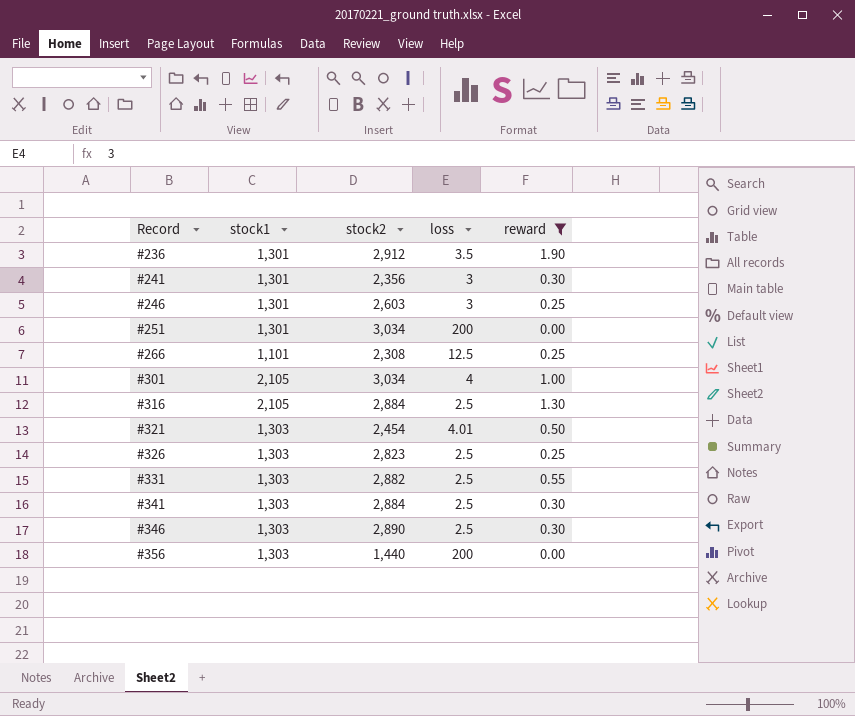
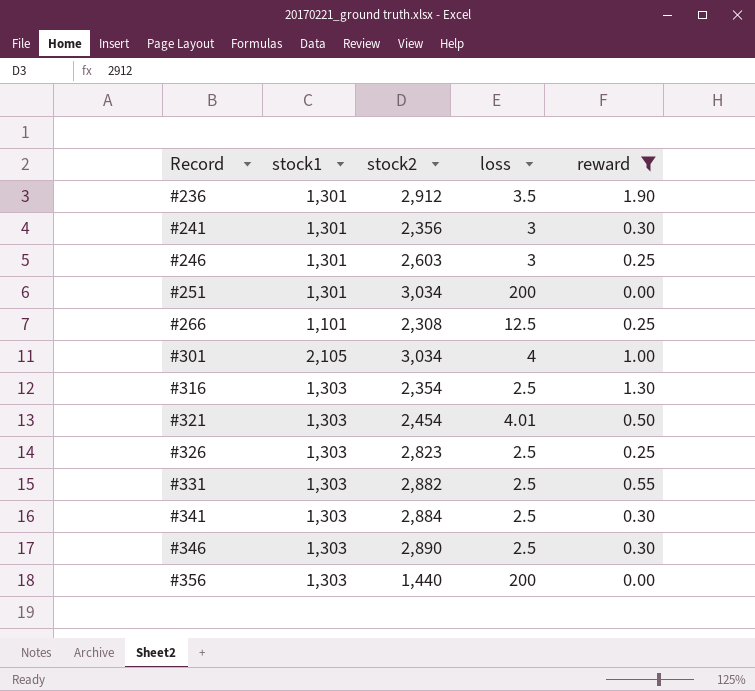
#316 | stock1: 2,105 -> 1,303
#316 | stock2: 2,884 -> 2,354

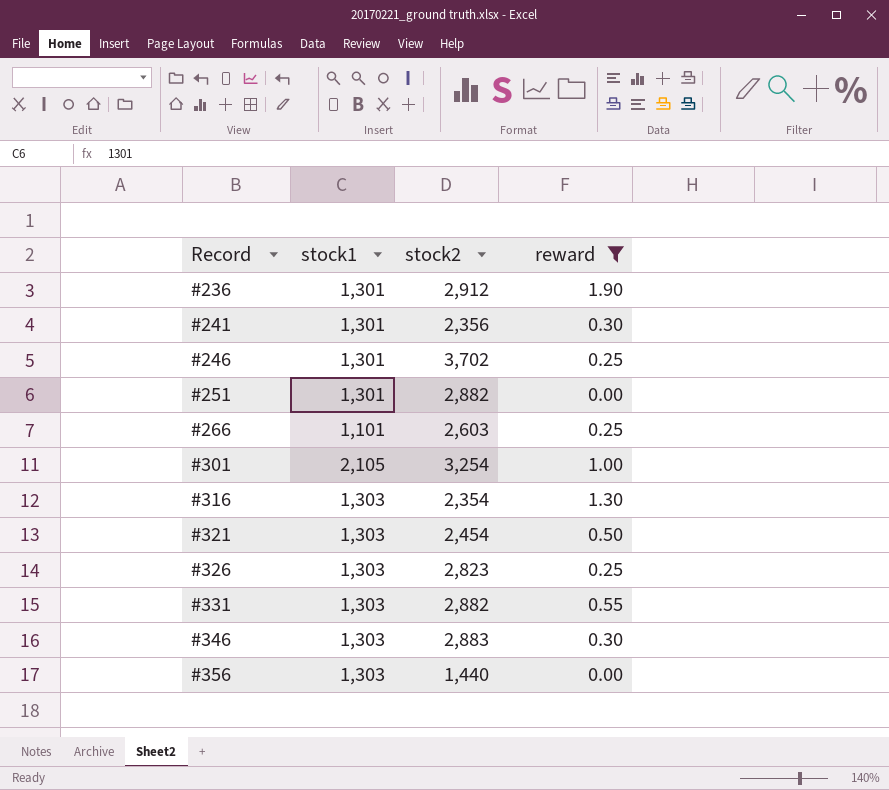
column loss | position: 4 -> none
row #341: 1,303 | 2,884 | 2.5 | 0.30 -> none
#246 | stock2: 2,603 -> 3,702
#251 | stock2: 3,034 -> 2,882
#266 | stock2: 2,308 -> 2,603
#301 | stock2: 3,034 -> 3,254
#346 | stock2: 2,890 -> 2,883

